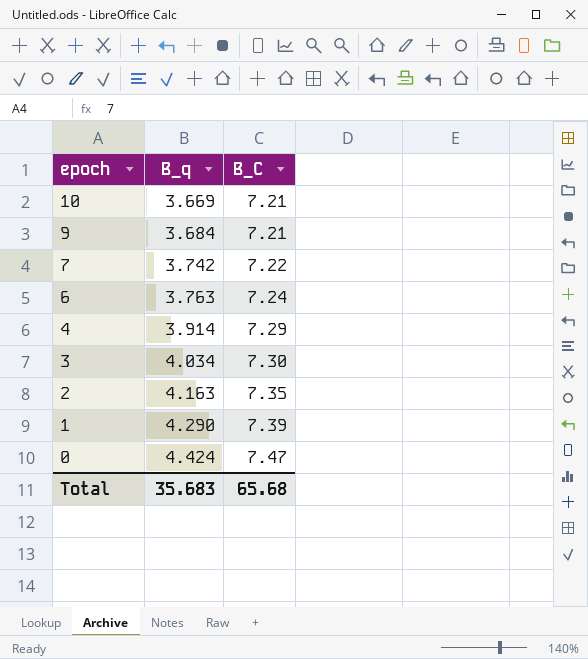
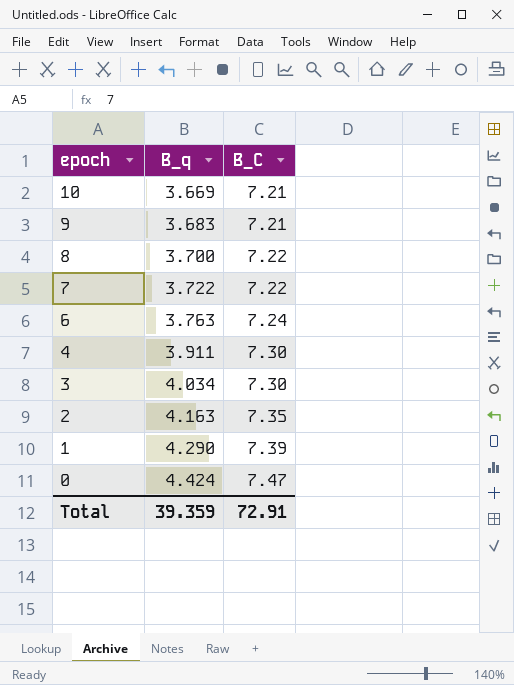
9 | B_q: 3.684 -> 3.683
row 8: none -> 3.700 | 7.22
7 | B_q: 3.742 -> 3.722
4 | B_q: 3.914 -> 3.911
4 | B_C: 7.29 -> 7.30
Total | B_q: 35.683 -> 39.359
Total | B_C: 65.68 -> 72.91

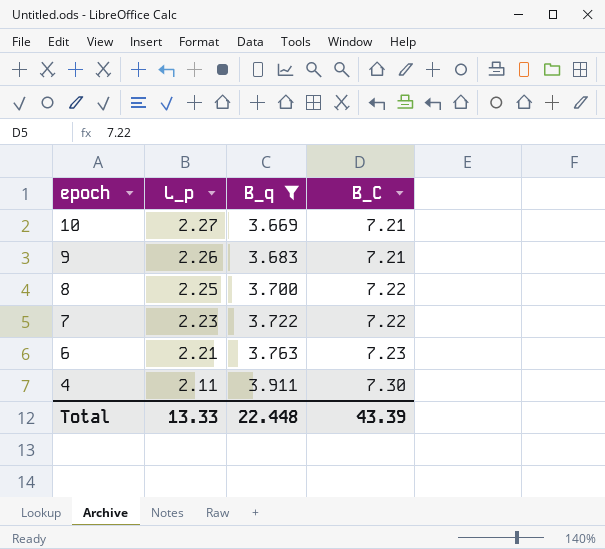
filter: none -> B_q <= 3.911
column L_p | position: none -> 2
6 | B_C: 7.24 -> 7.23
Total | B_q: 39.359 -> 22.448
Total | B_C: 72.91 -> 43.39

